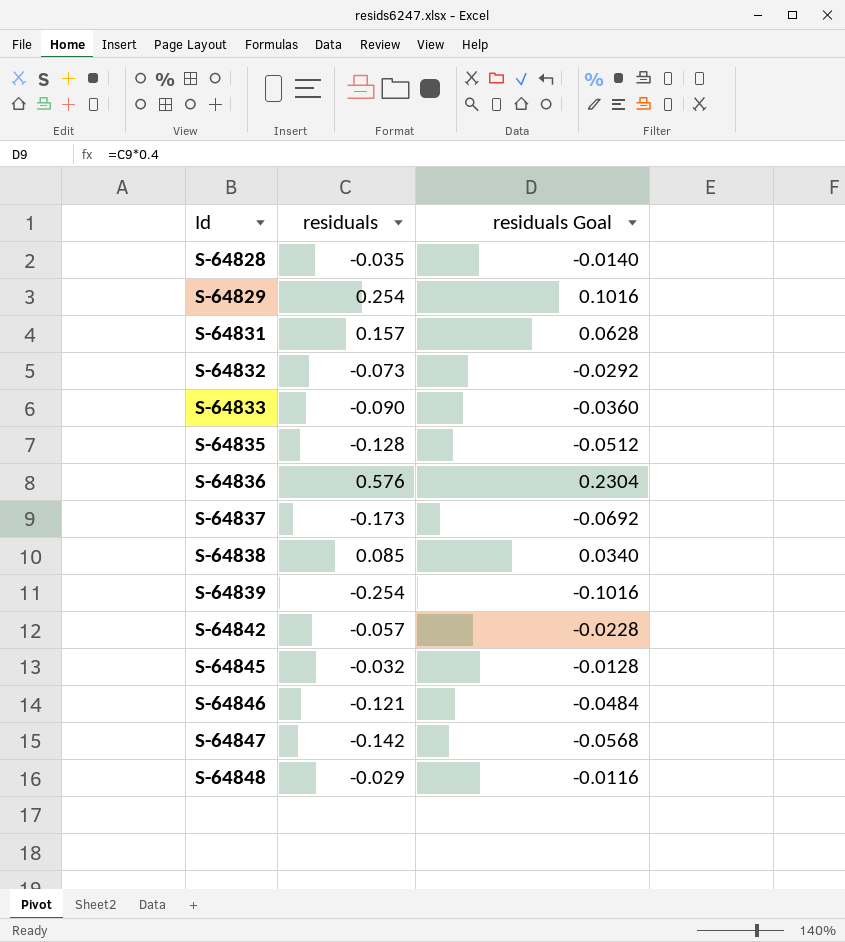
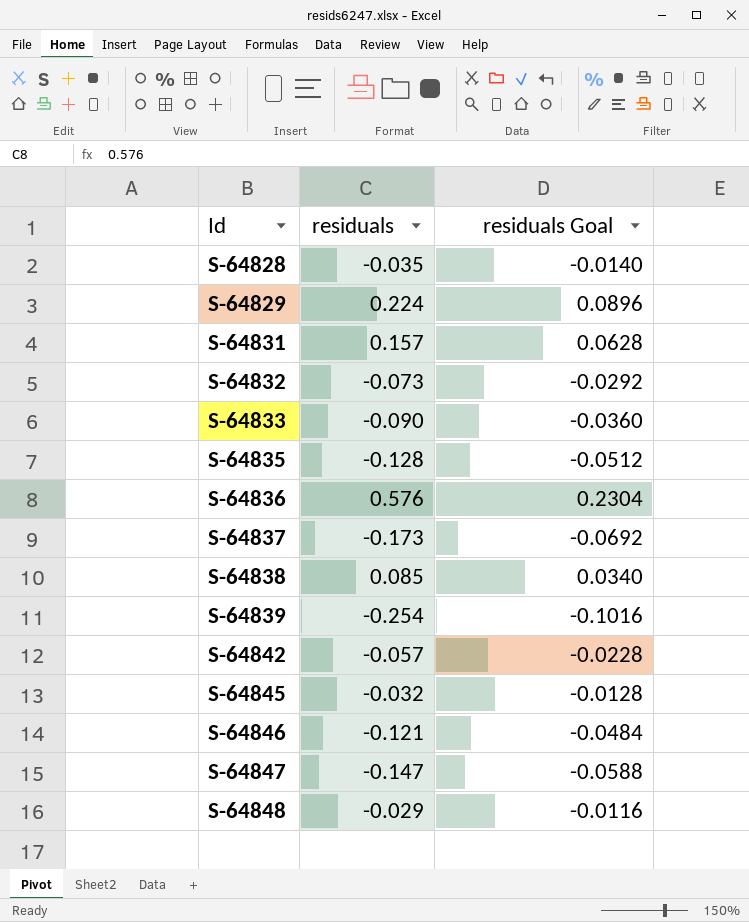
S-64829 | residuals: 0.254 -> 0.224
S-64829 | residuals Goal: 0.1016 -> 0.0896
S-64847 | residuals: -0.142 -> -0.147
S-64847 | residuals Goal: -0.0568 -> -0.0588

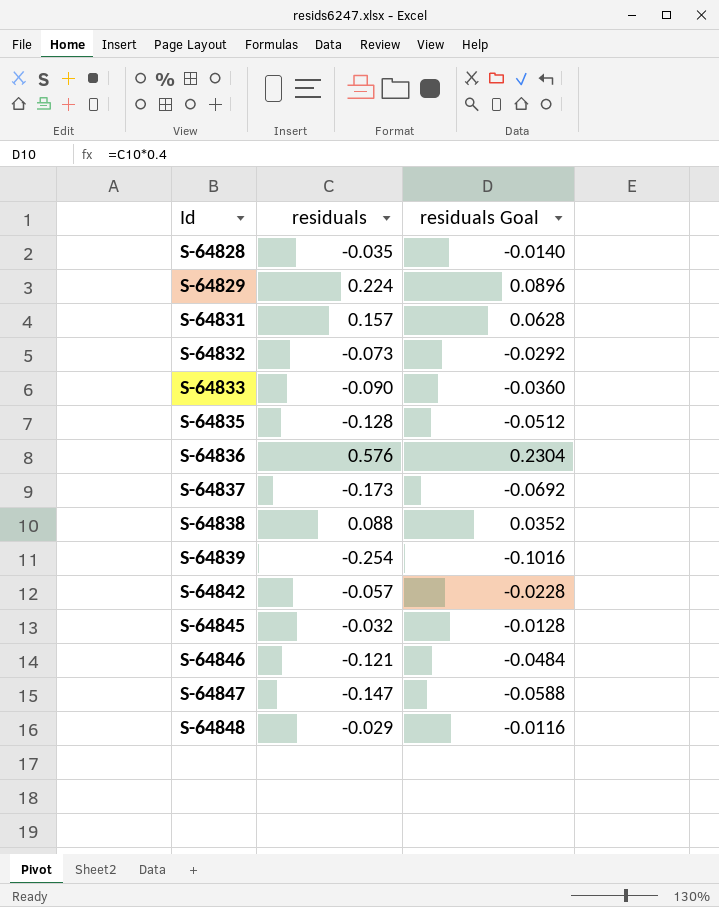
S-64838 | residuals: 0.085 -> 0.088
S-64838 | residuals Goal: 0.0340 -> 0.0352

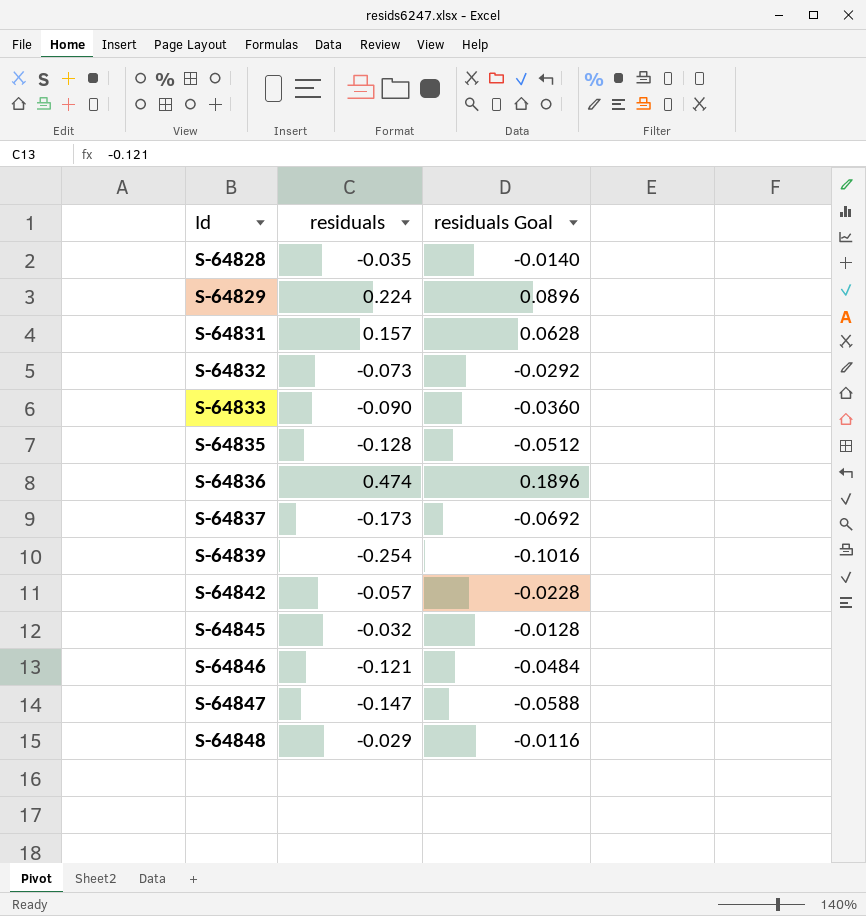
row S-64838: 0.088 | 0.0352 -> none
S-64836 | residuals: 0.576 -> 0.474
S-64836 | residuals Goal: 0.2304 -> 0.1896

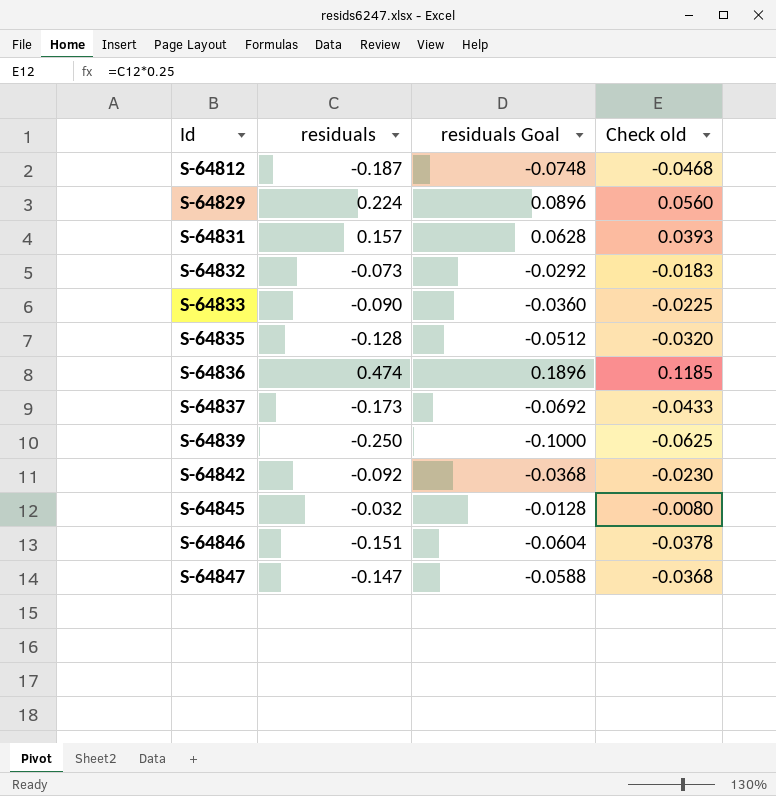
column Check old | formula: none -> [residuals] * 0.25
row S-64828: -0.035 | -0.0140 -> none
row S-64848: -0.029 | -0.0116 -> none
row S-64812: none -> -0.187 | -0.0748 | -0.0468
S-64839 | residuals: -0.254 -> -0.250
S-64839 | residuals Goal: -0.1016 -> -0.1000
S-64842 | residuals: -0.057 -> -0.092
S-64842 | residuals Goal: -0.0228 -> -0.0368
S-64846 | residuals: -0.121 -> -0.151
S-64846 | residuals Goal: -0.0484 -> -0.0604

